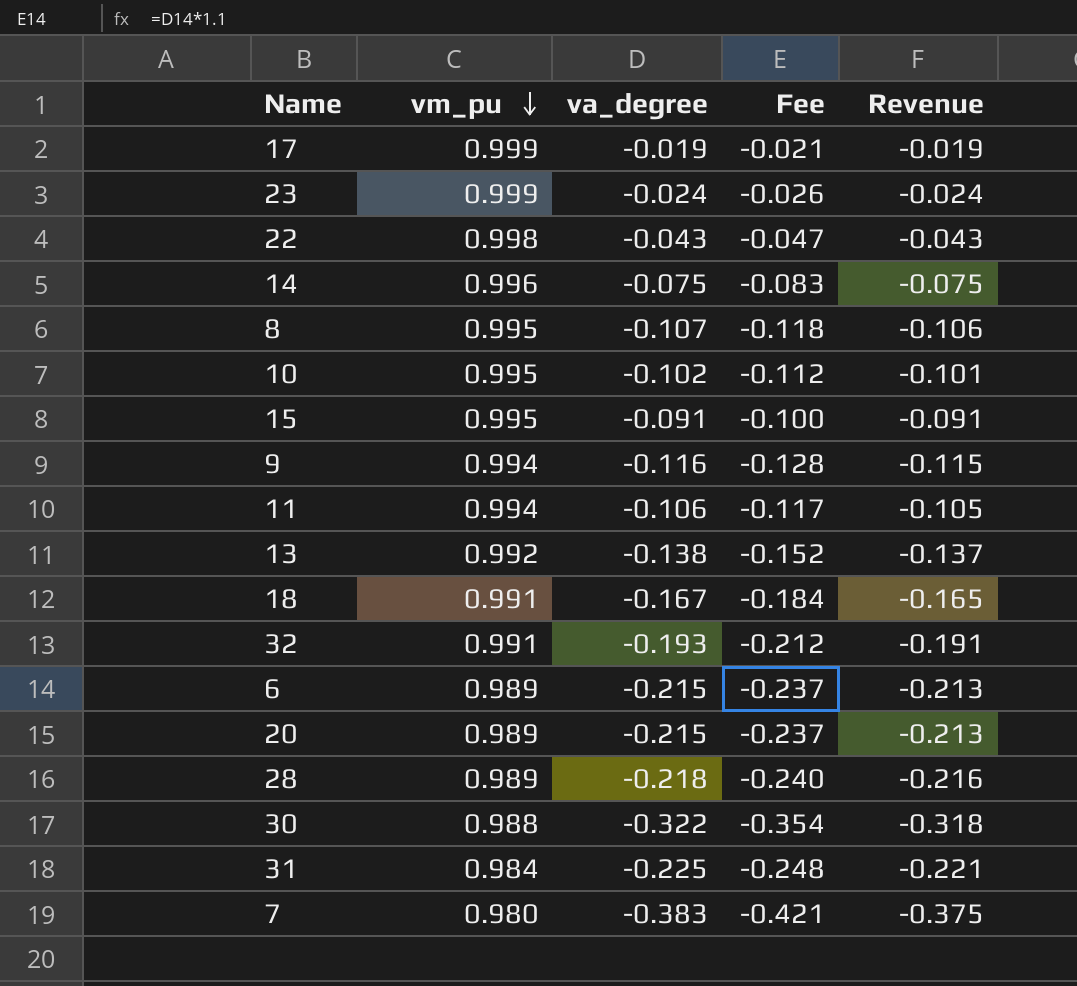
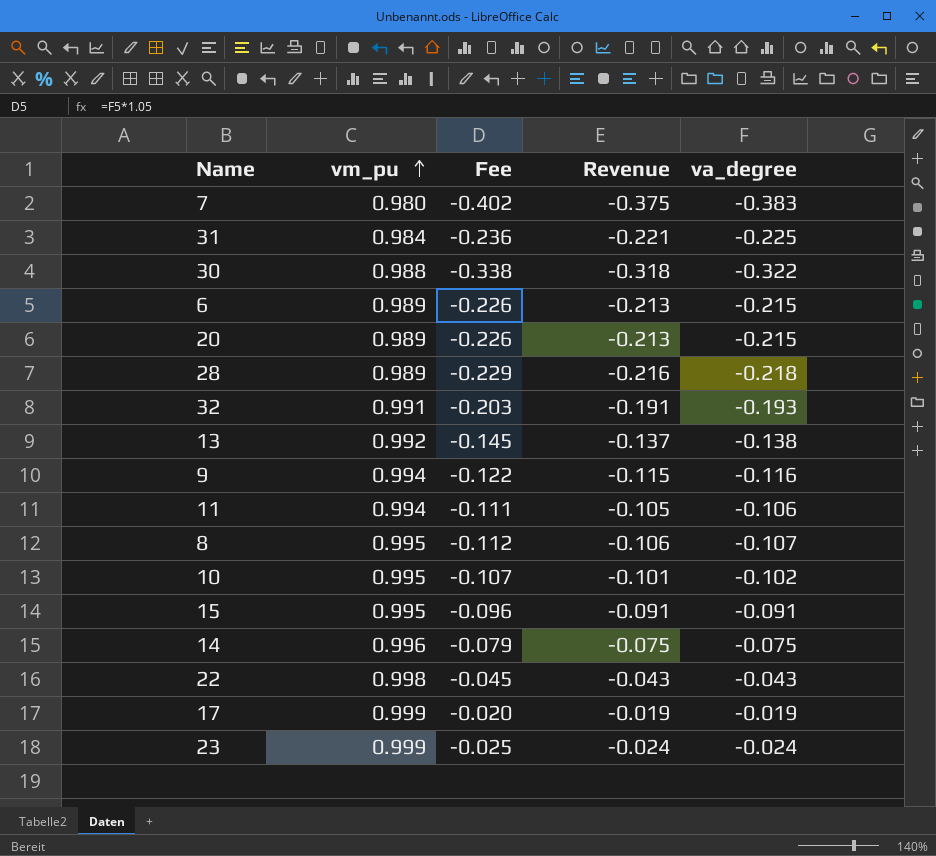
row order: vm_pu descending -> vm_pu ascending
column Fee | formula: [va_degree] * 1.1 -> [va_degree] * 1.05
column va_degree | position: 3 -> 5
row 18: 0.991 | -0.167 | -0.184 | -0.165 -> none

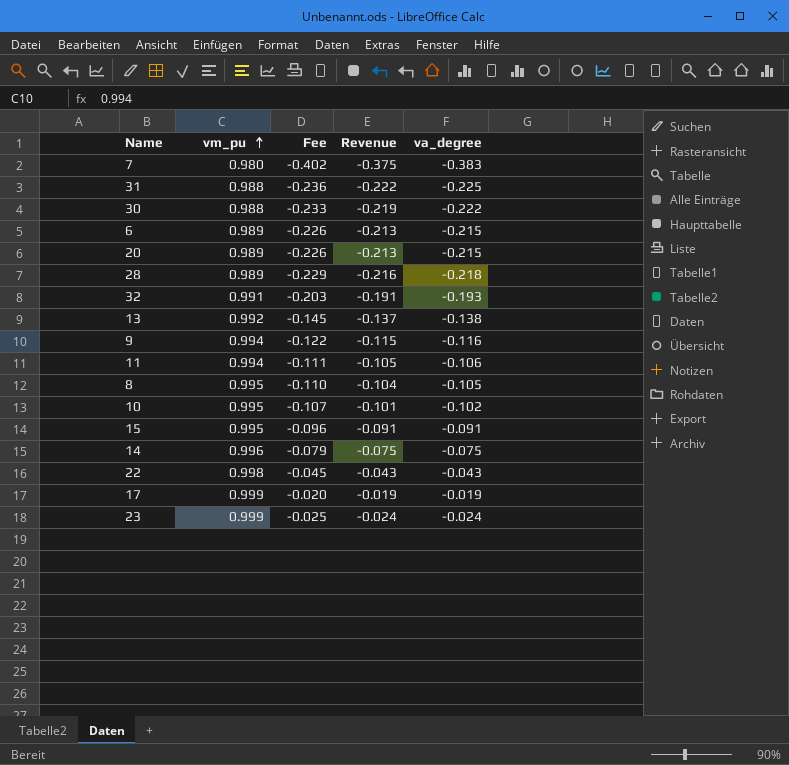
31 | vm_pu: 0.984 -> 0.988
31 | Revenue: -0.221 -> -0.222
30 | Fee: -0.338 -> -0.233
30 | Revenue: -0.318 -> -0.219
30 | va_degree: -0.322 -> -0.222
8 | Fee: -0.112 -> -0.110
8 | Revenue: -0.106 -> -0.104
8 | va_degree: -0.107 -> -0.105

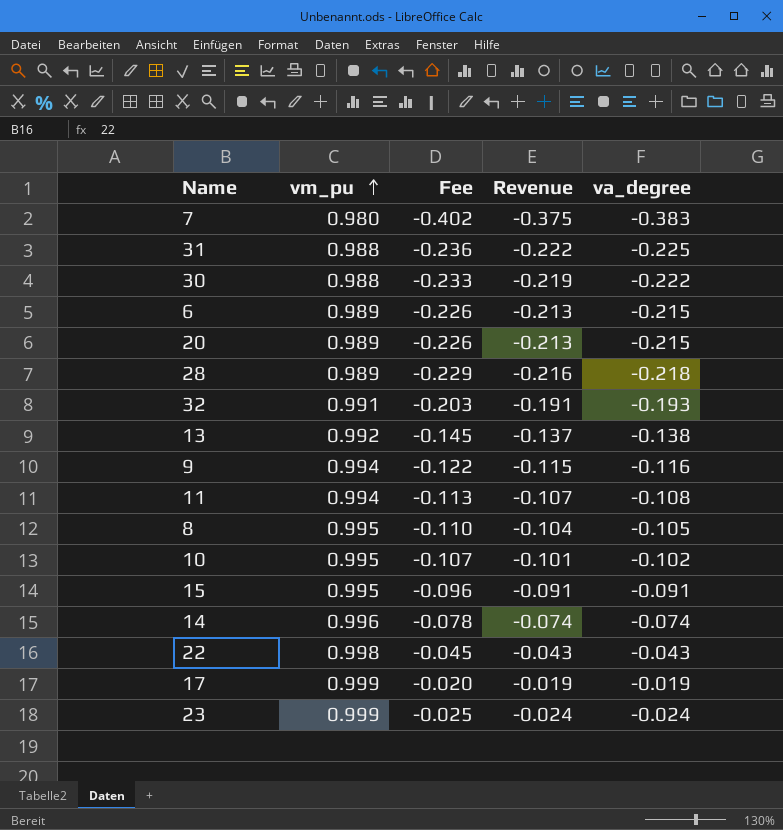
11 | Fee: -0.111 -> -0.113
11 | Revenue: -0.105 -> -0.107
11 | va_degree: -0.106 -> -0.108
14 | Fee: -0.079 -> -0.078
14 | Revenue: -0.075 -> -0.074
14 | va_degree: -0.075 -> -0.074

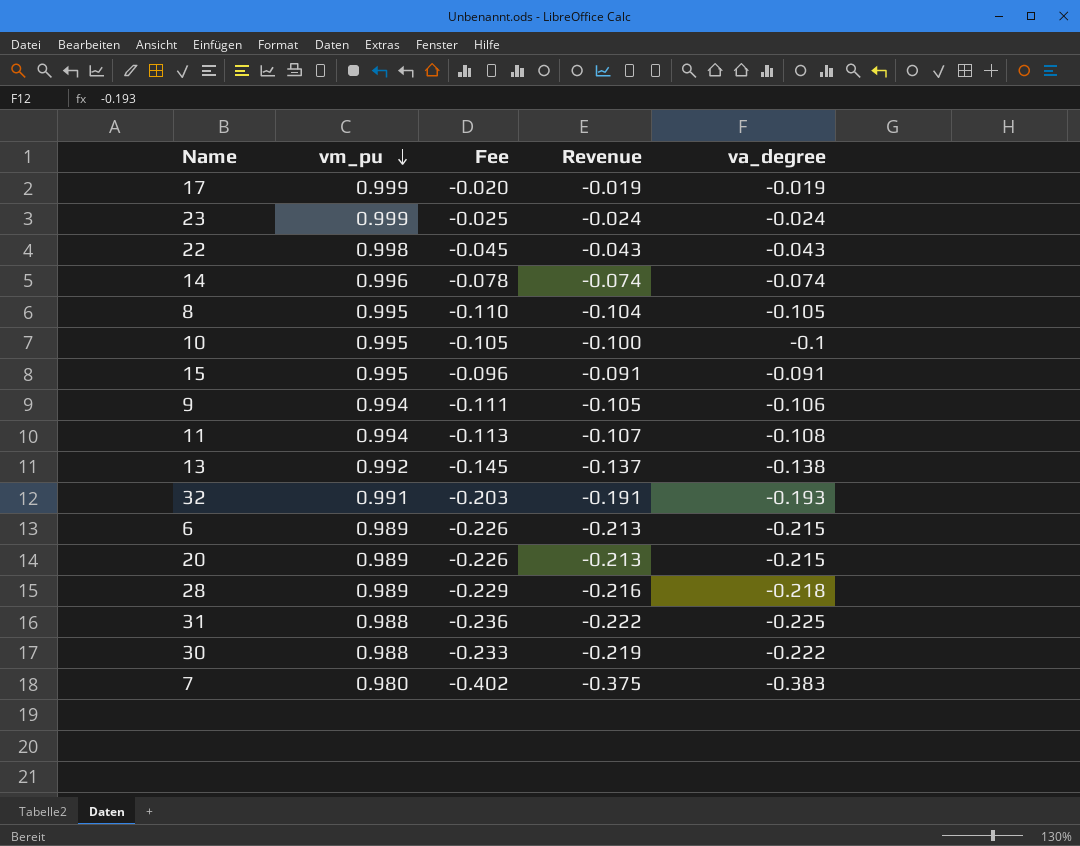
row order: vm_pu ascending -> vm_pu descending
10 | Fee: -0.107 -> -0.105
10 | Revenue: -0.101 -> -0.100
10 | va_degree: -0.102 -> -0.1
9 | Fee: -0.122 -> -0.111
9 | Revenue: -0.115 -> -0.105
9 | va_degree: -0.116 -> -0.106

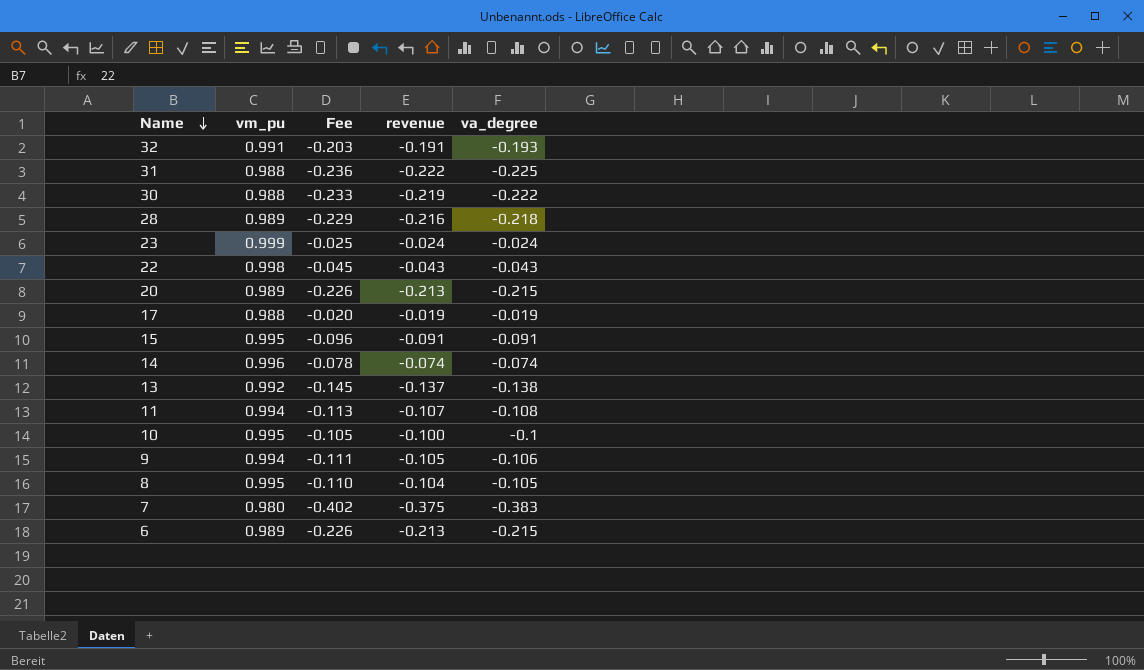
row order: vm_pu descending -> Name descending
column name: Revenue -> revenue
17 | vm_pu: 0.999 -> 0.988

